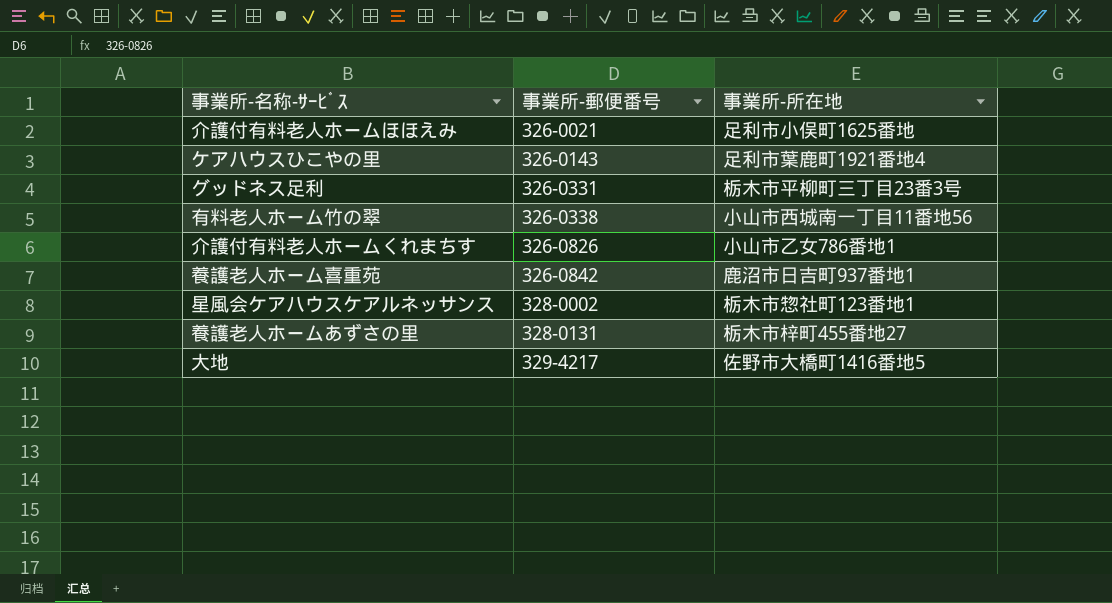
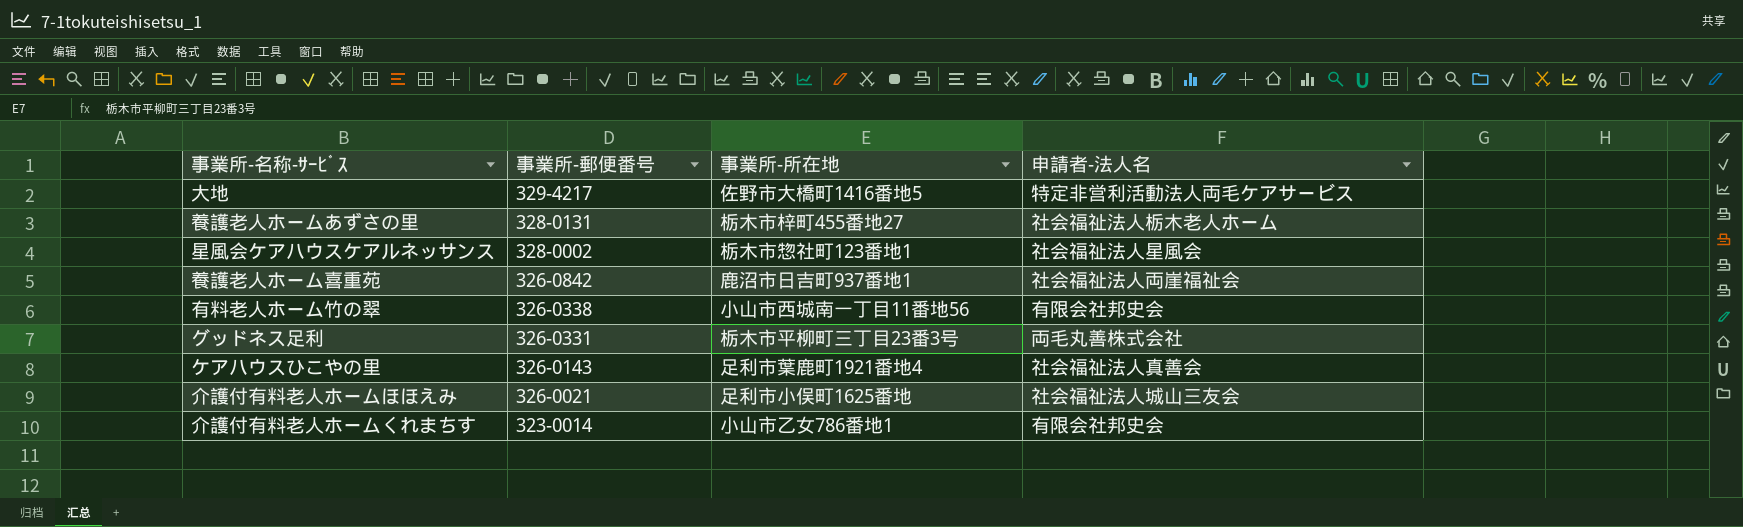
row order: 事業所-郵便番号 ascending -> 事業所-郵便番号 descending
column 申請者-法人名 | position: none -> 4
介護付有料老人ホームくれまちす | 事業所-郵便番号: 326-0826 -> 323-0014

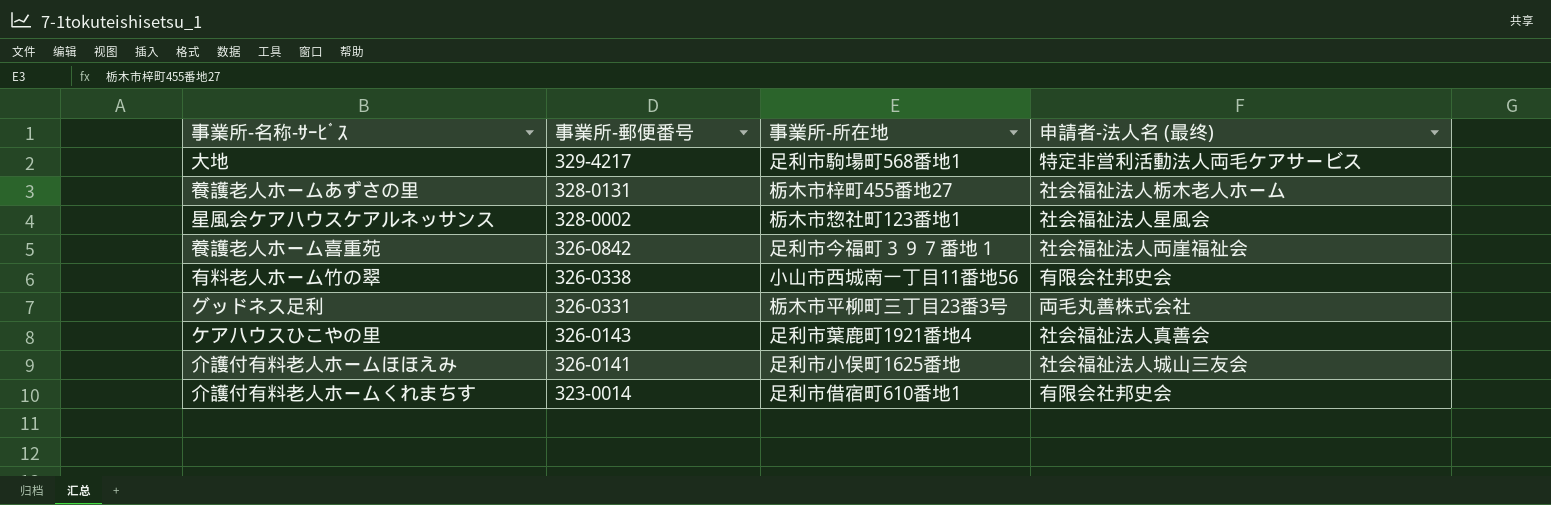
column name: 申請者-法人名 -> 申請者-法人名 (最终)
大地 | 事業所-所在地: 佐野市大橋町1416番地5 -> 足利市駒場町568番地1
養護老人ホーム喜重苑 | 事業所-所在地: 鹿沼市日吉町937番地1 -> 足利市今福町３９７番地１
介護付有料老人ホームほほえみ | 事業所-郵便番号: 326-0021 -> 326-0141
介護付有料老人ホームくれまちす | 事業所-所在地: 小山市乙女786番地1 -> 足利市借宿町610番地1

